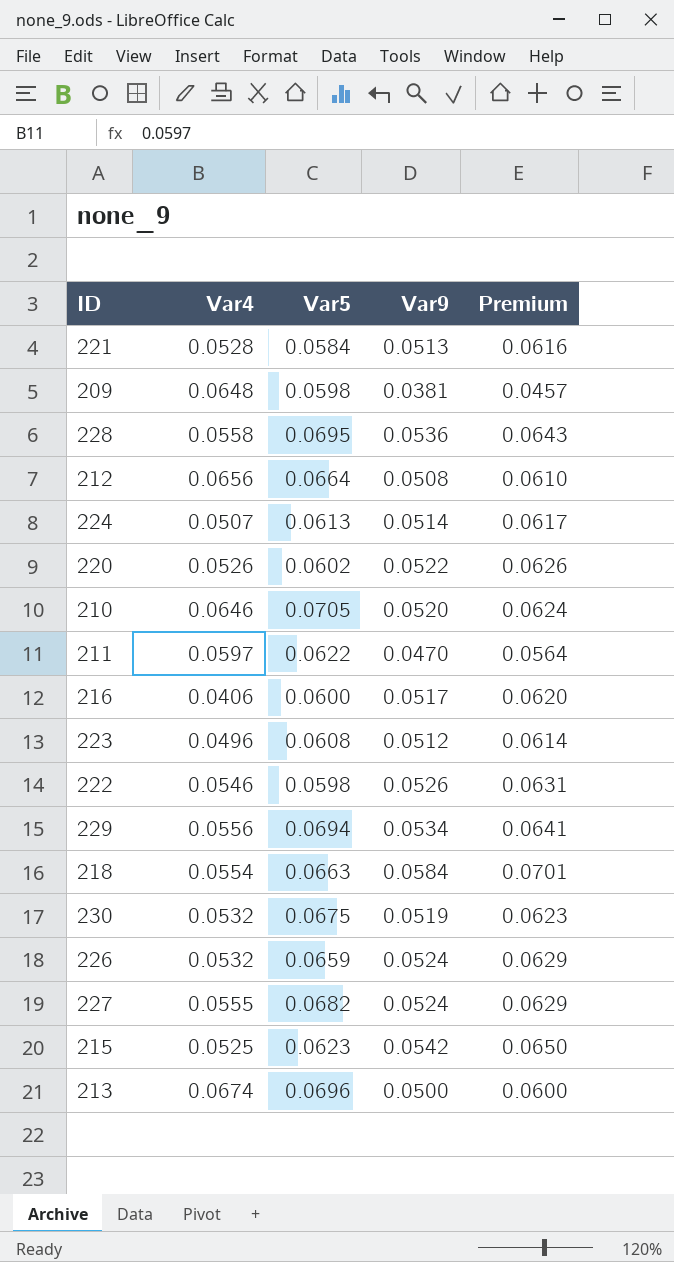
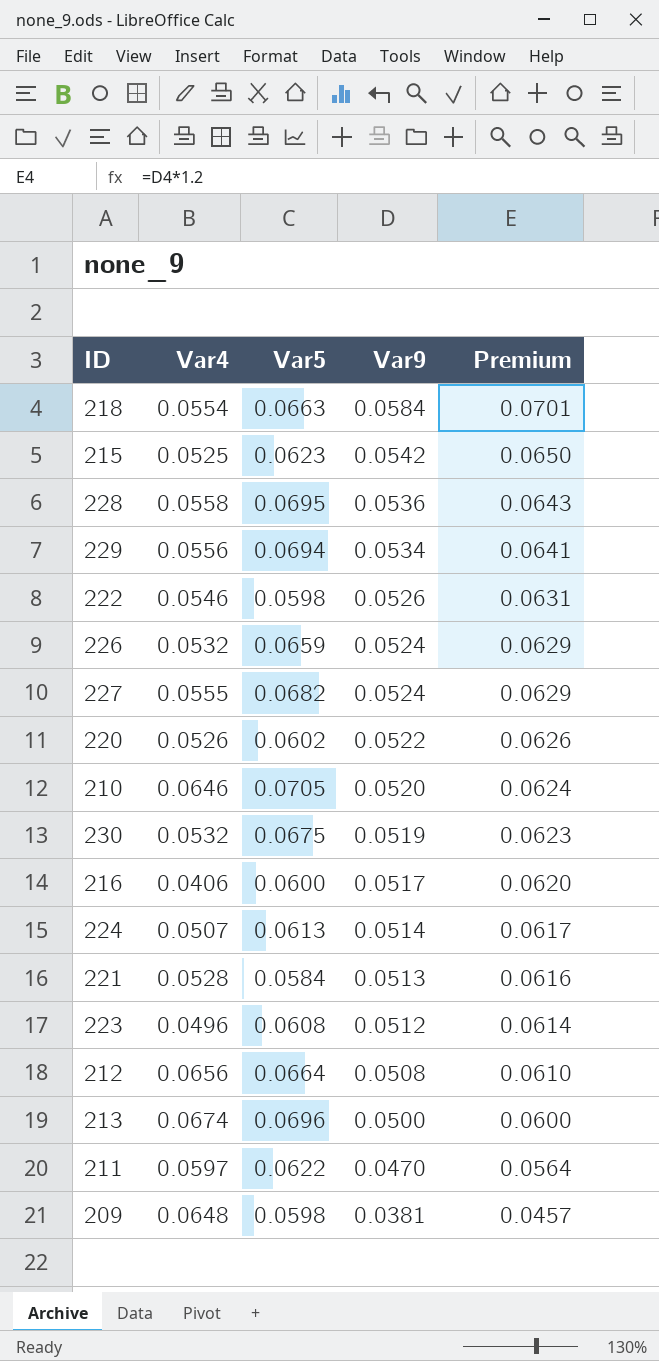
row order: none -> Var9 descending

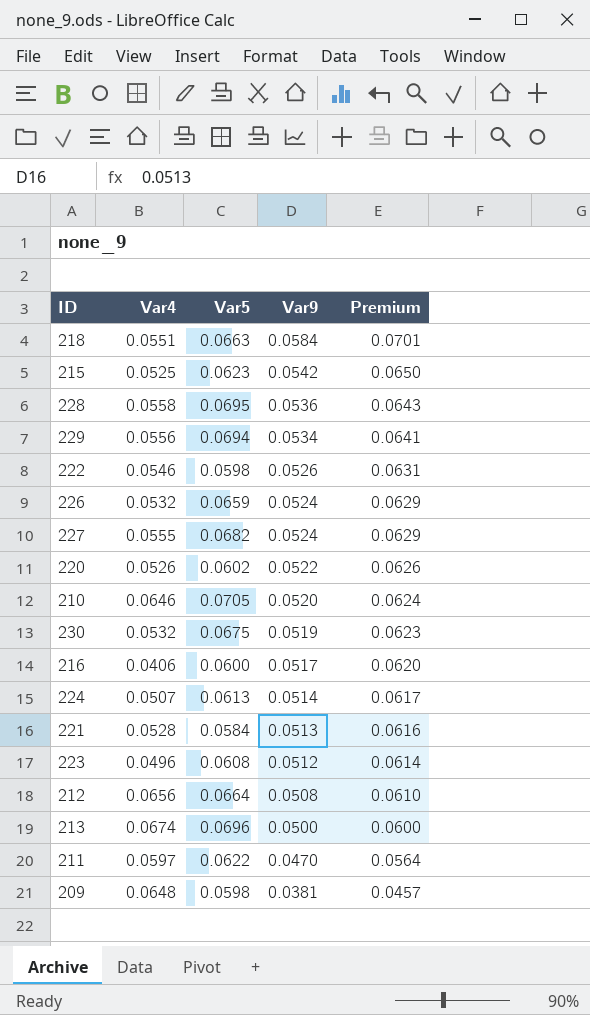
218 | Var4: 0.0554 -> 0.0551

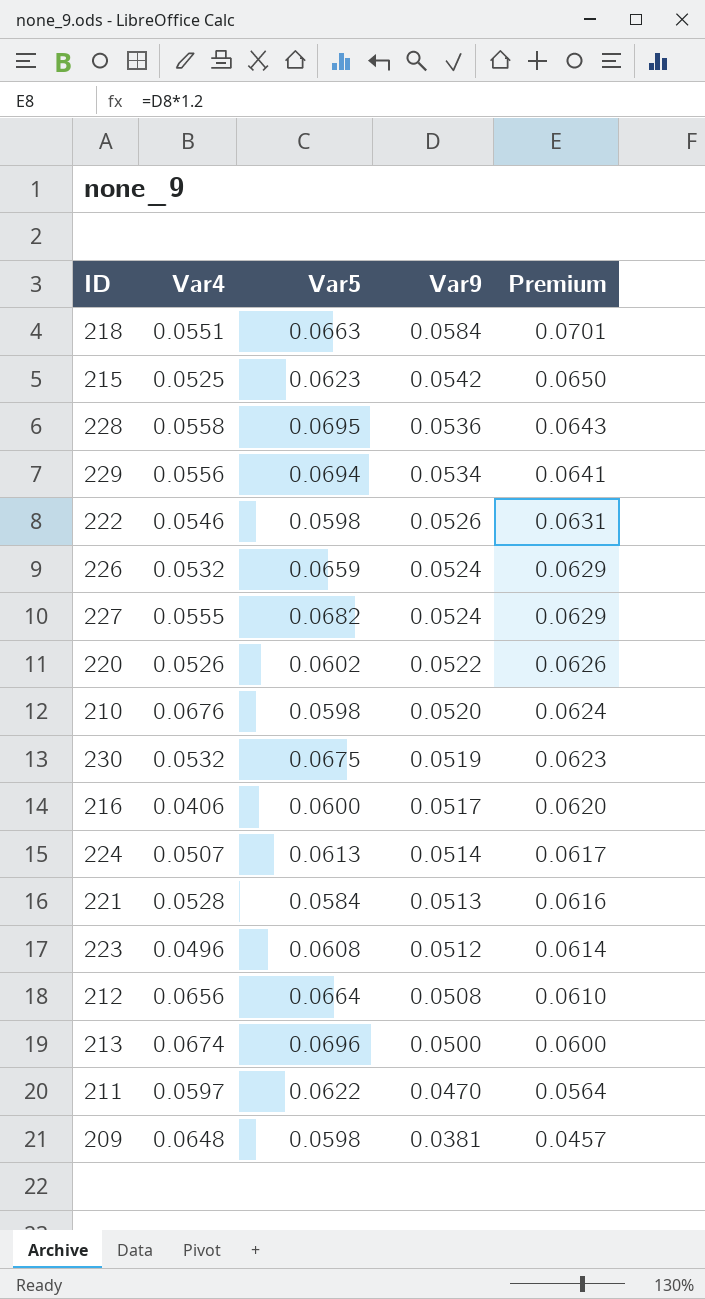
210 | Var4: 0.0646 -> 0.0676
210 | Var5: 0.0705 -> 0.0598

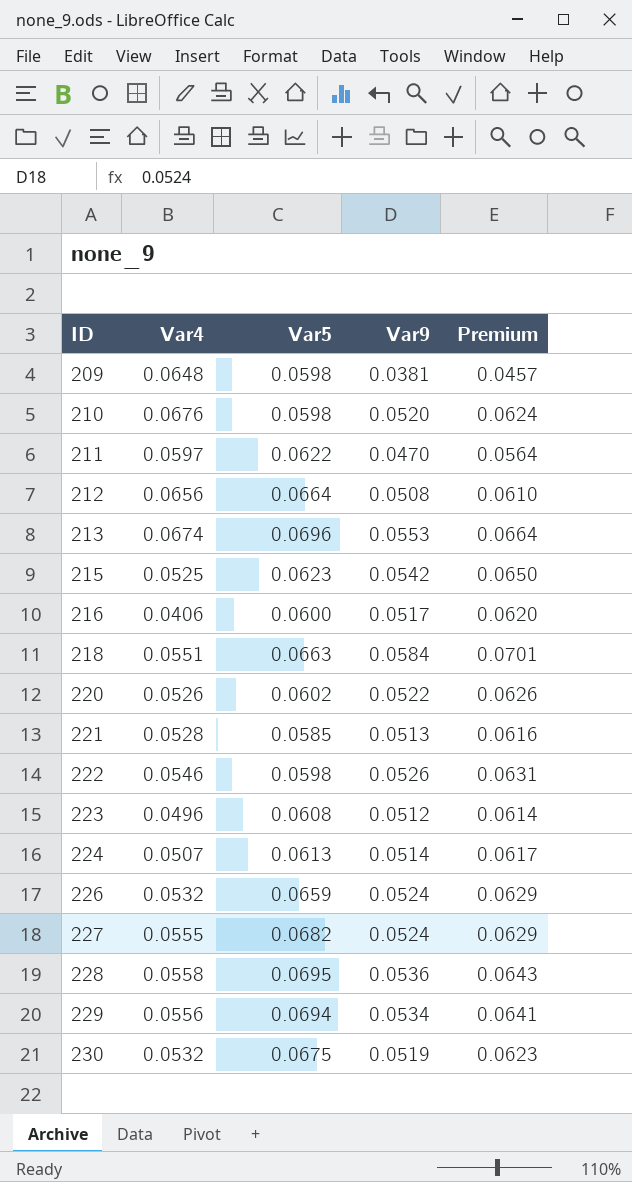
row order: Var9 descending -> ID ascending
213 | Var9: 0.0500 -> 0.0553
213 | Premium: 0.0600 -> 0.0664
221 | Var5: 0.0584 -> 0.0585

